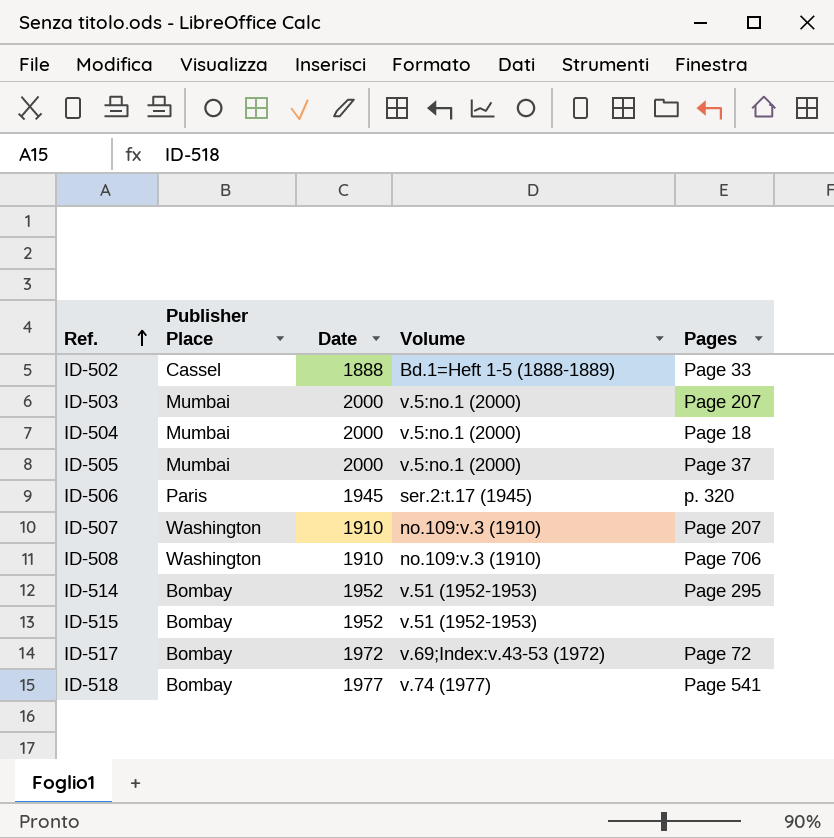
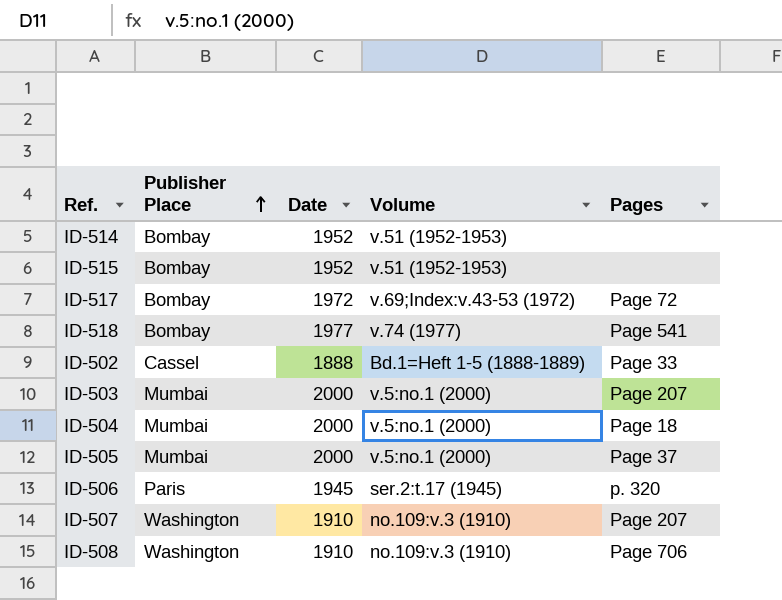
row order: Ref. ascending -> Publisher Place ascending
ID-514 | Pages: Page 295 -> none

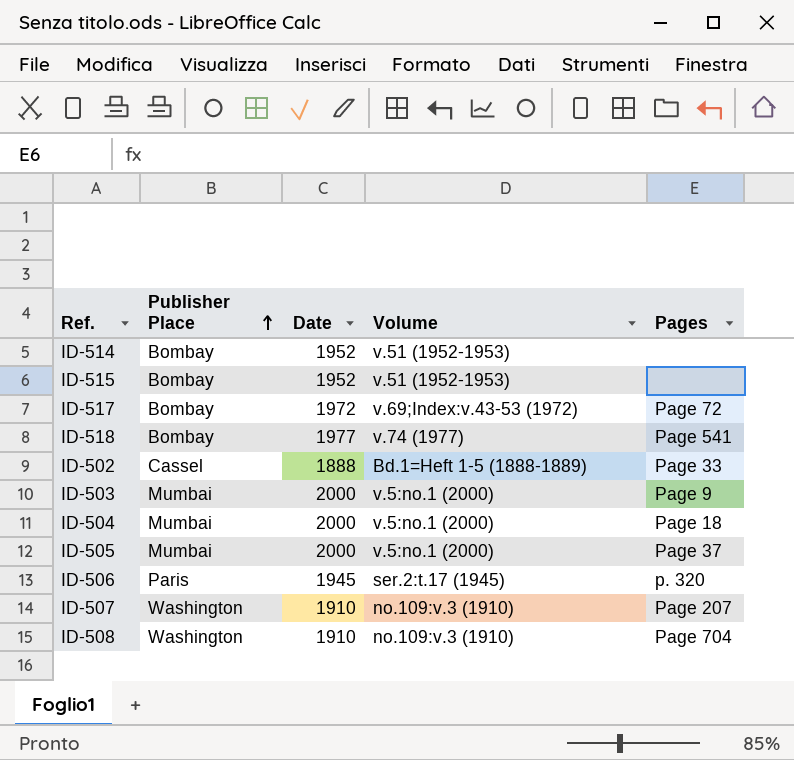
ID-503 | Pages: Page 207 -> Page 9
ID-508 | Pages: Page 706 -> Page 704

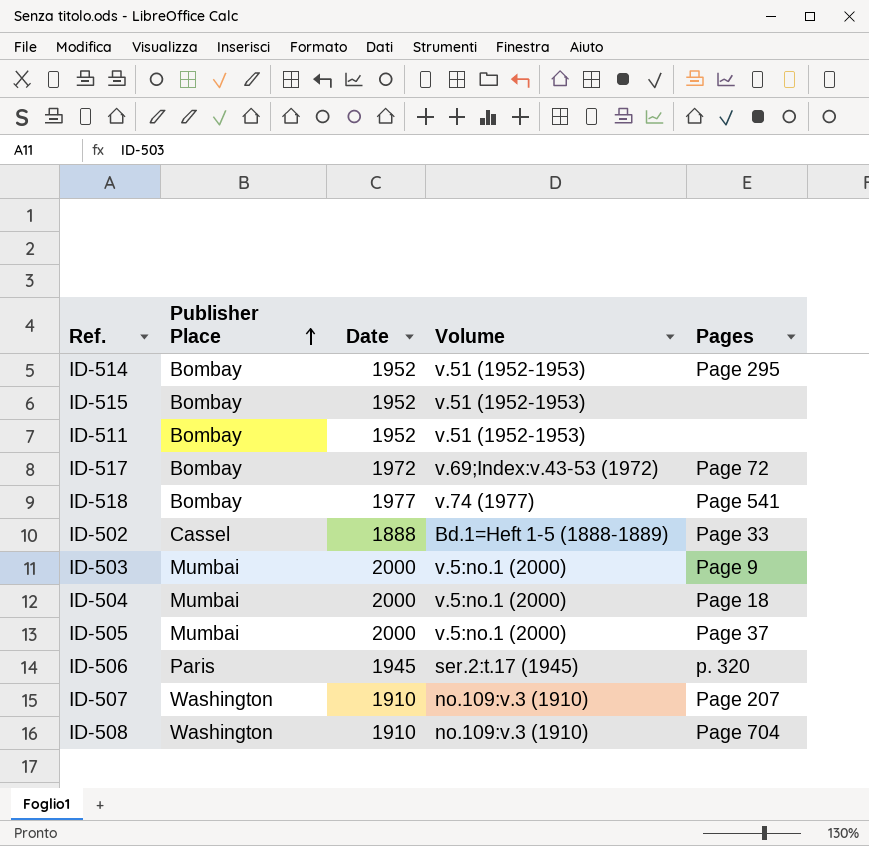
ID-514 | Pages: none -> Page 295
row ID-511: none -> Bombay | 1952 | v.51 (1952-1953) | none

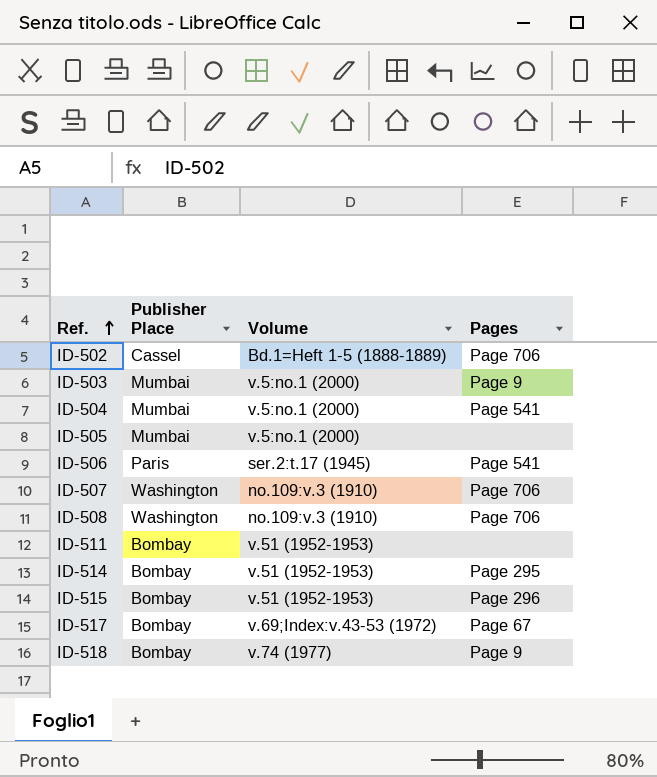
row order: Publisher Place ascending -> Ref. ascending
column Date | position: 3 -> none
ID-502 | Pages: Page 33 -> Page 706
ID-504 | Pages: Page 18 -> Page 541
ID-505 | Pages: Page 37 -> none
ID-506 | Pages: p. 320 -> Page 541
ID-507 | Pages: Page 207 -> Page 706
ID-508 | Pages: Page 704 -> Page 706
ID-515 | Pages: none -> Page 296
ID-517 | Pages: Page 72 -> Page 67
ID-518 | Pages: Page 541 -> Page 9

